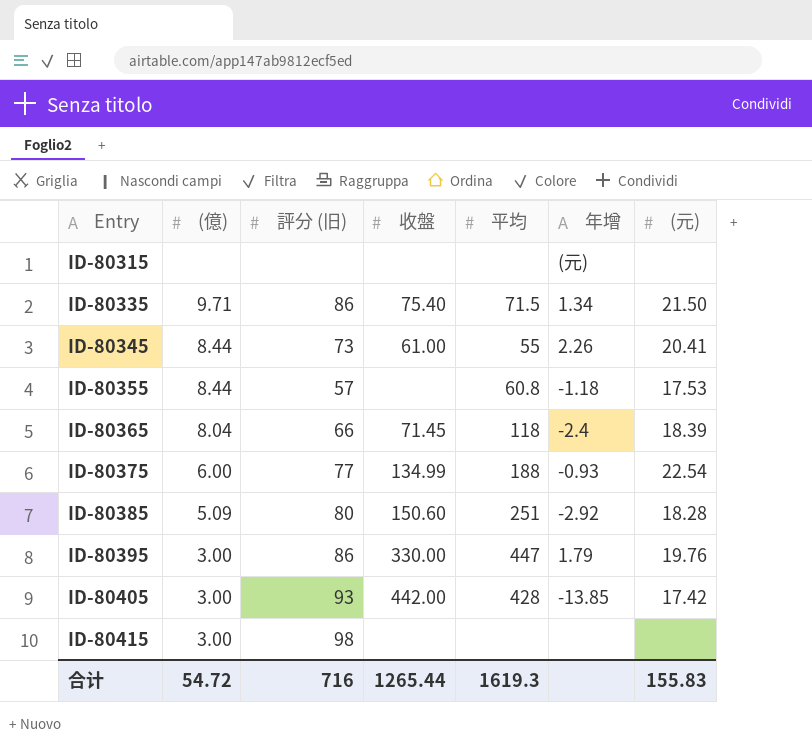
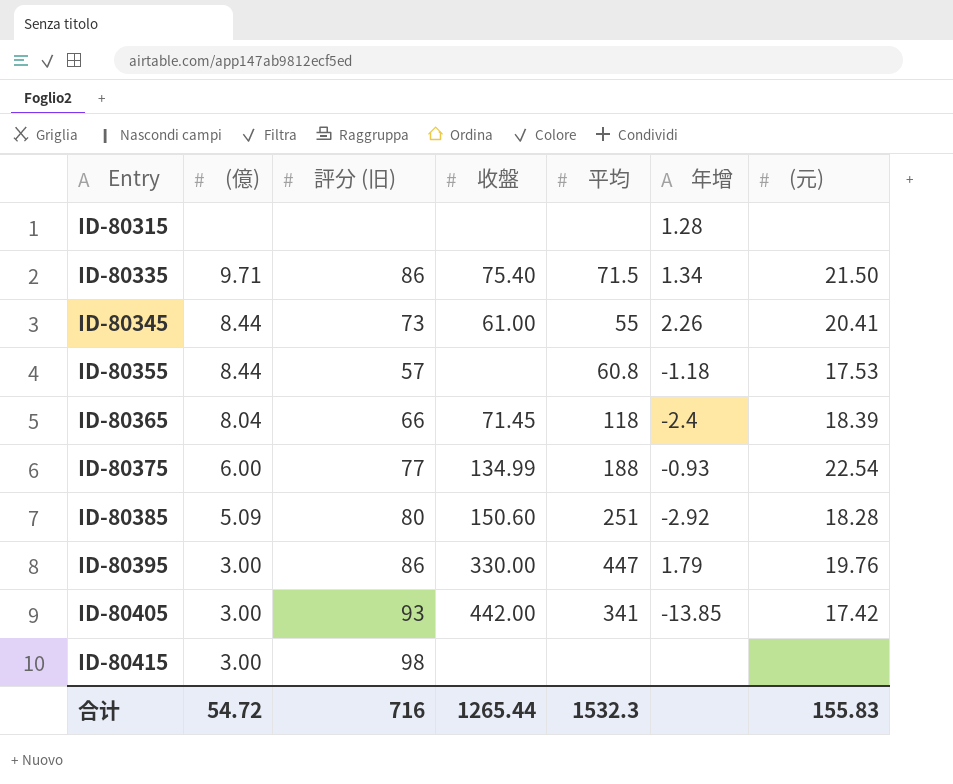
ID-80315 | 年增: (元) -> 1.28
ID-80405 | 平均: 428 -> 341
合计 | 平均: 1619.3 -> 1532.3

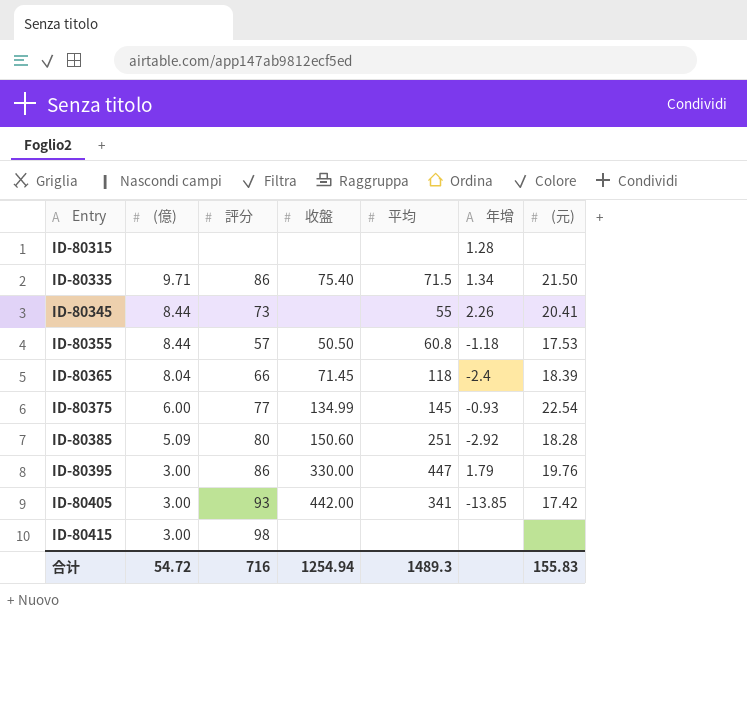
column name: 評分 (旧) -> 評分
ID-80345 | 收盤: 61.00 -> none
ID-80355 | 收盤: none -> 50.50
ID-80375 | 平均: 188 -> 145
合计 | 收盤: 1265.44 -> 1254.94
合计 | 平均: 1532.3 -> 1489.3

